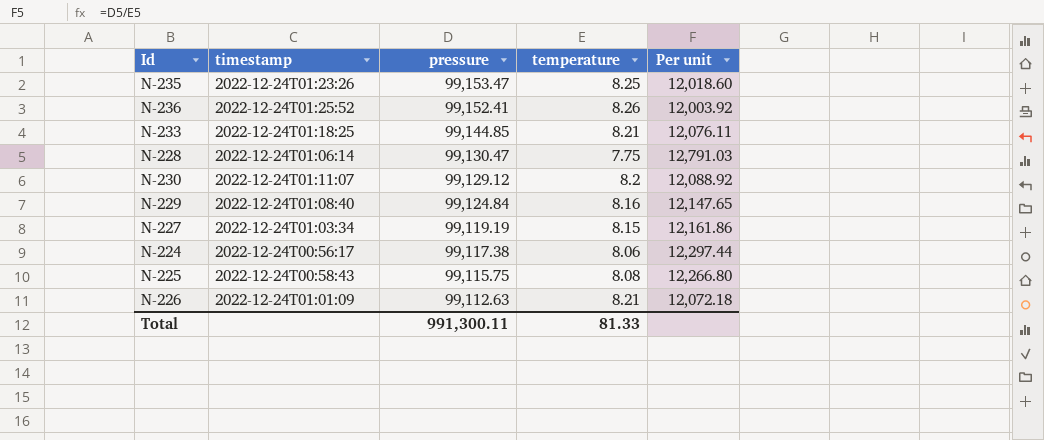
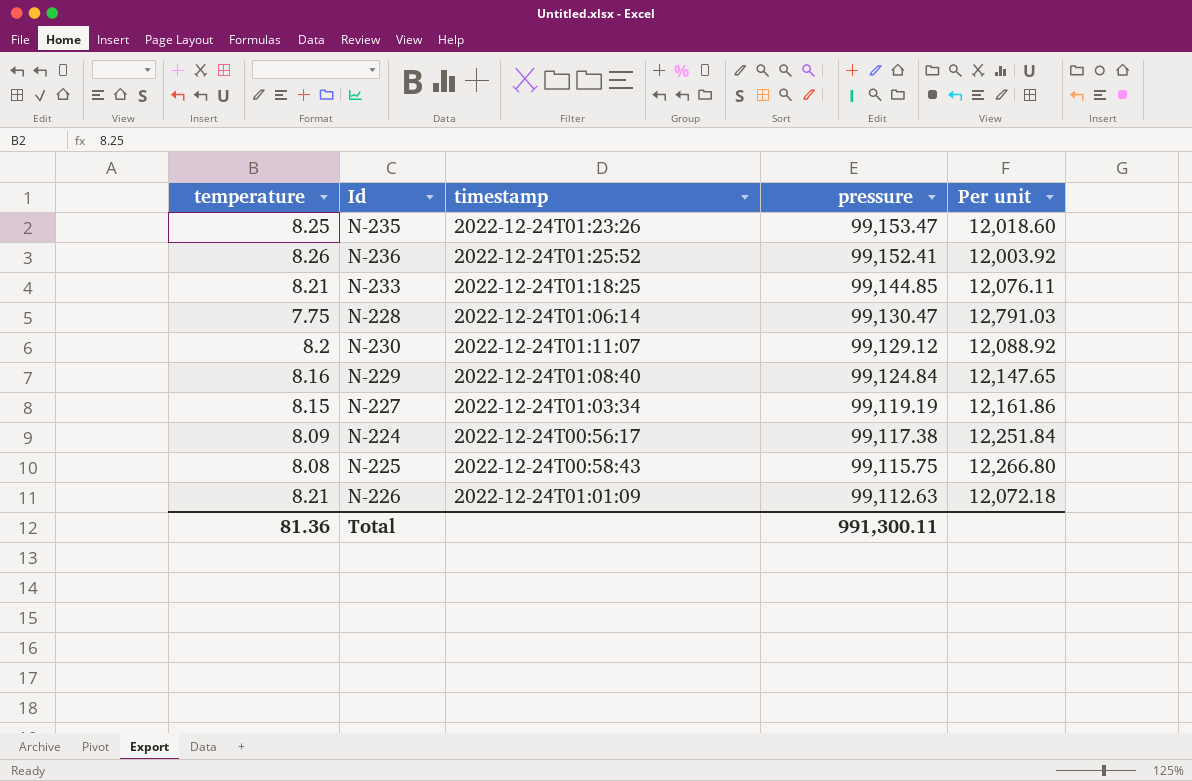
column temperature | position: 4 -> 1
N-224 | temperature: 8.06 -> 8.09
N-224 | Per unit: 12,297.44 -> 12,251.84
Total | temperature: 81.33 -> 81.36

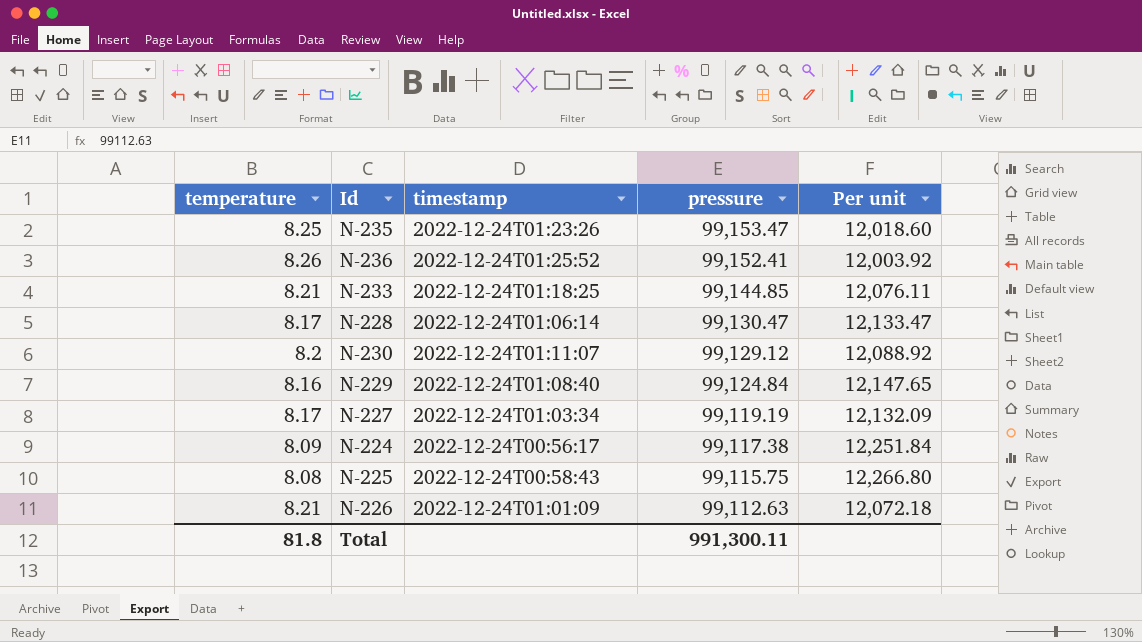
N-228 | temperature: 7.75 -> 8.17
N-228 | Per unit: 12,791.03 -> 12,133.47
N-227 | temperature: 8.15 -> 8.17
N-227 | Per unit: 12,161.86 -> 12,132.09
Total | temperature: 81.36 -> 81.8

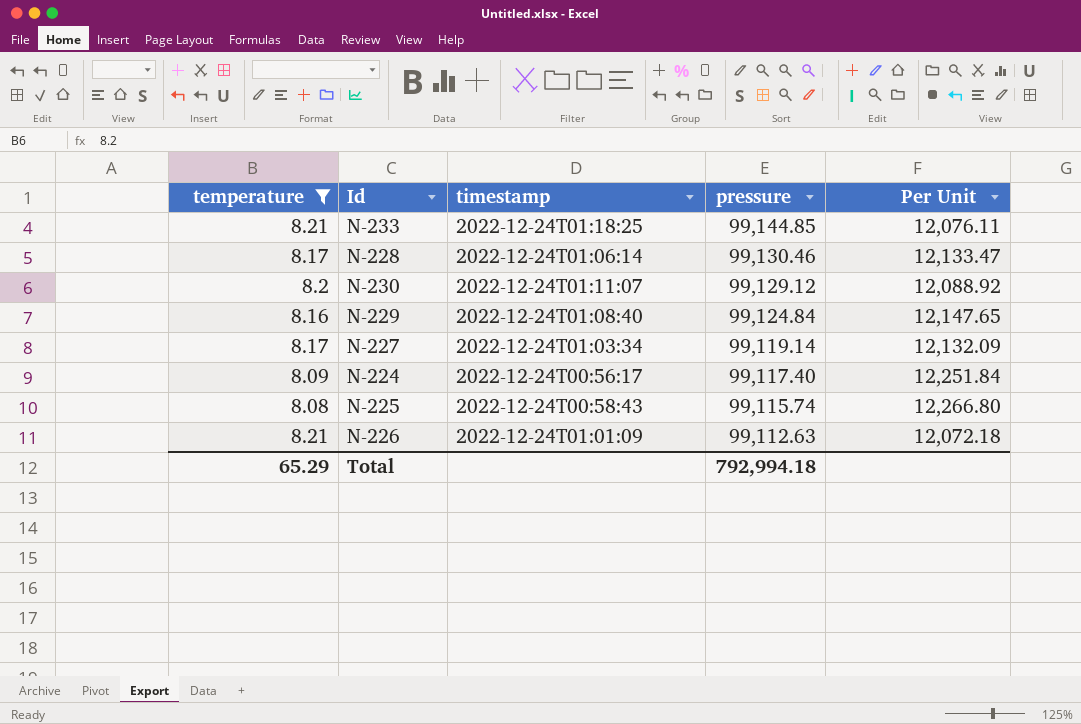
filter: none -> temperature <= 8.21
column name: Per unit -> Per Unit
N-228 | pressure: 99,130.47 -> 99,130.46
N-227 | pressure: 99,119.19 -> 99,119.14
N-224 | pressure: 99,117.38 -> 99,117.40
N-225 | pressure: 99,115.75 -> 99,115.74
Total | temperature: 81.8 -> 65.29
Total | pressure: 991,300.11 -> 792,994.18

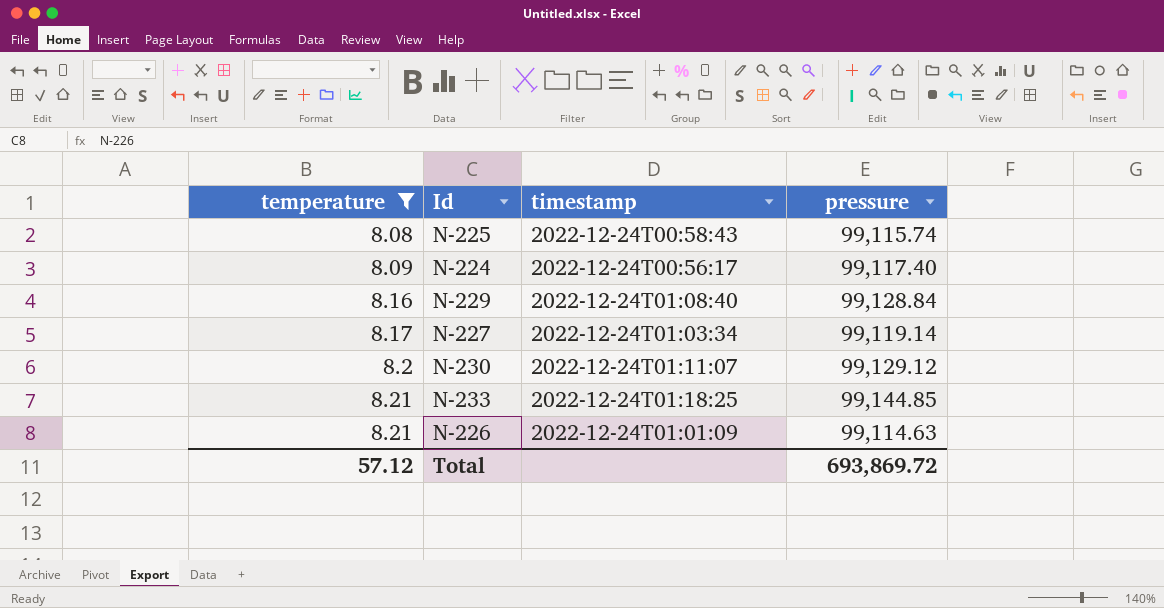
row order: pressure descending -> temperature ascending
column Per Unit | formula: [pressure] / [temperature] -> none
row N-228: 8.17 | 2022-12-24T01:06:14 | 99,130.46 | 12,133.47 -> none
N-229 | pressure: 99,124.84 -> 99,128.84
N-226 | pressure: 99,112.63 -> 99,114.63
Total | temperature: 65.29 -> 57.12
Total | pressure: 792,994.18 -> 693,869.72

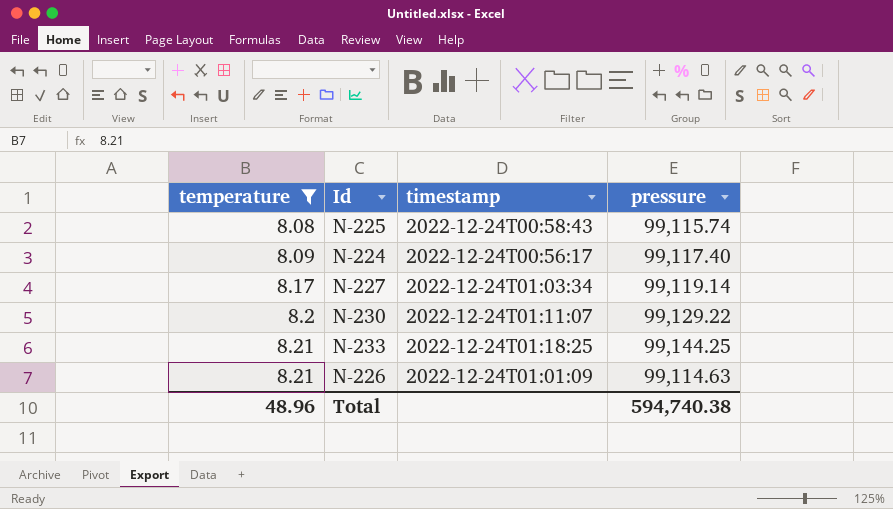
row N-229: 8.16 | 2022-12-24T01:08:40 | 99,128.84 -> none
N-230 | pressure: 99,129.12 -> 99,129.22
N-233 | pressure: 99,144.85 -> 99,144.25
Total | temperature: 57.12 -> 48.96
Total | pressure: 693,869.72 -> 594,740.38

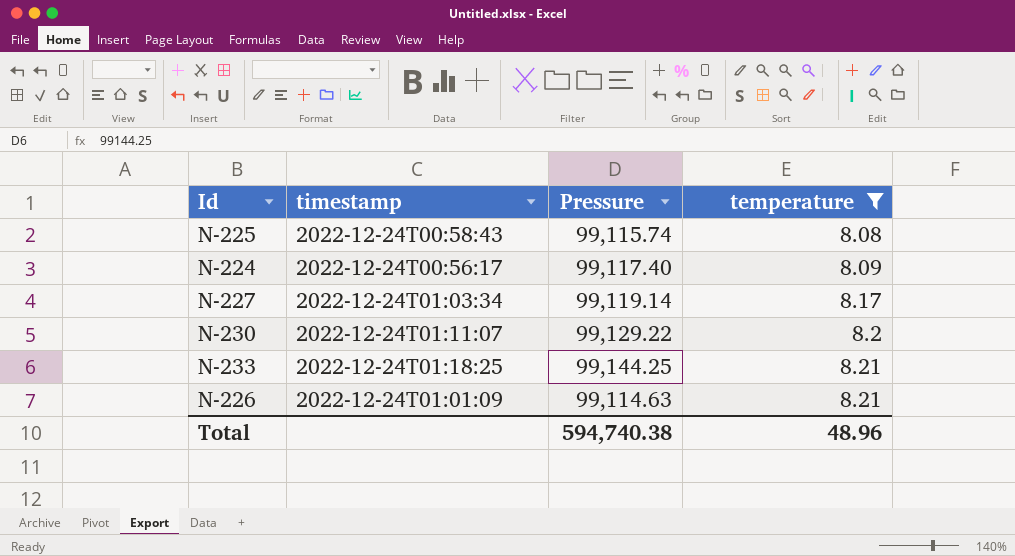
column name: pressure -> Pressure
column temperature | position: 1 -> 4

